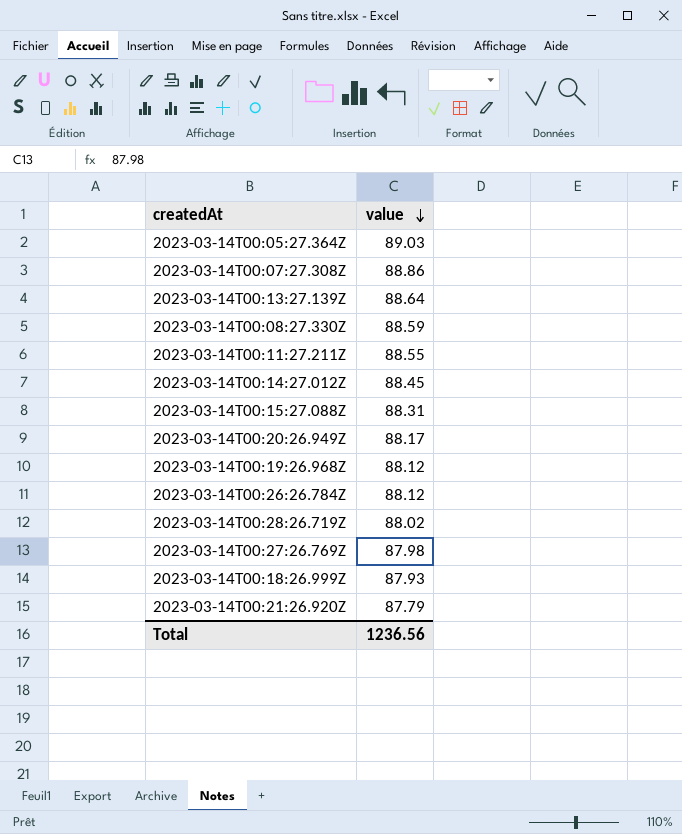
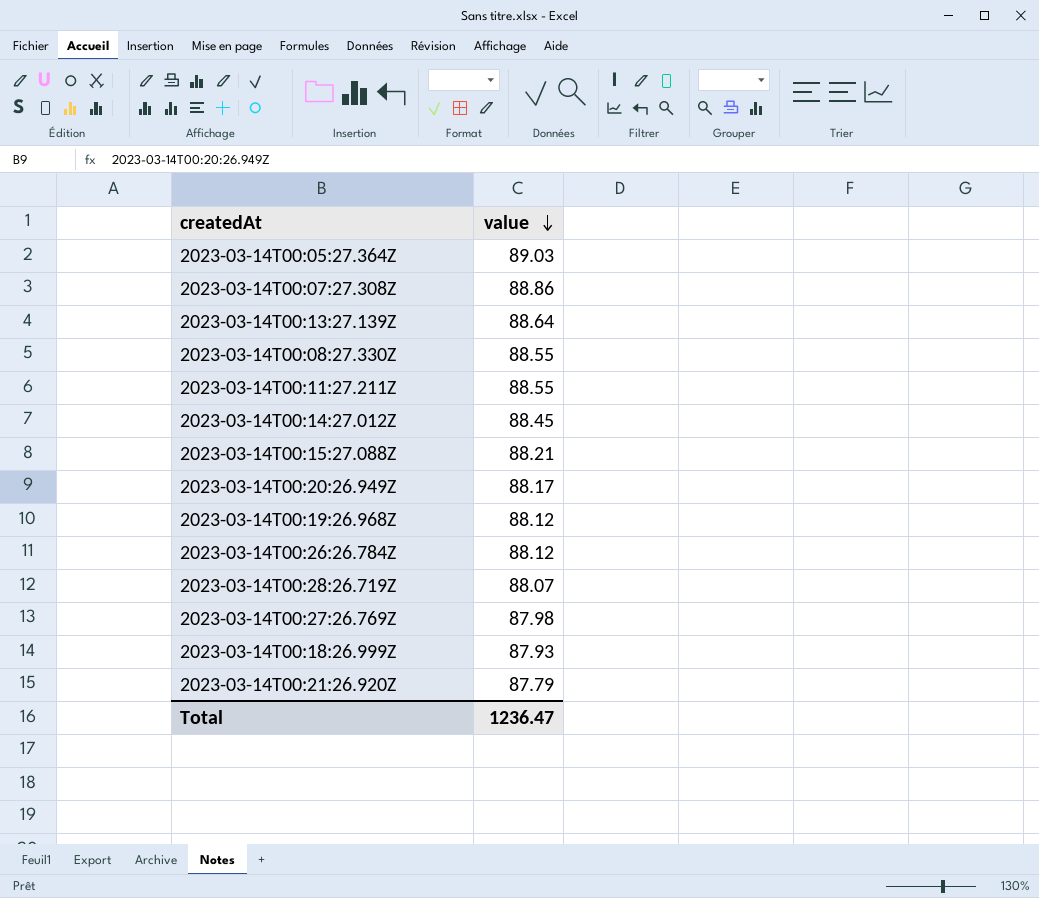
2023-03-14T00:08:27.330Z | value: 88.59 -> 88.55
2023-03-14T00:15:27.088Z | value: 88.31 -> 88.21
2023-03-14T00:28:26.719Z | value: 88.02 -> 88.07
Total | value: 1236.56 -> 1236.47

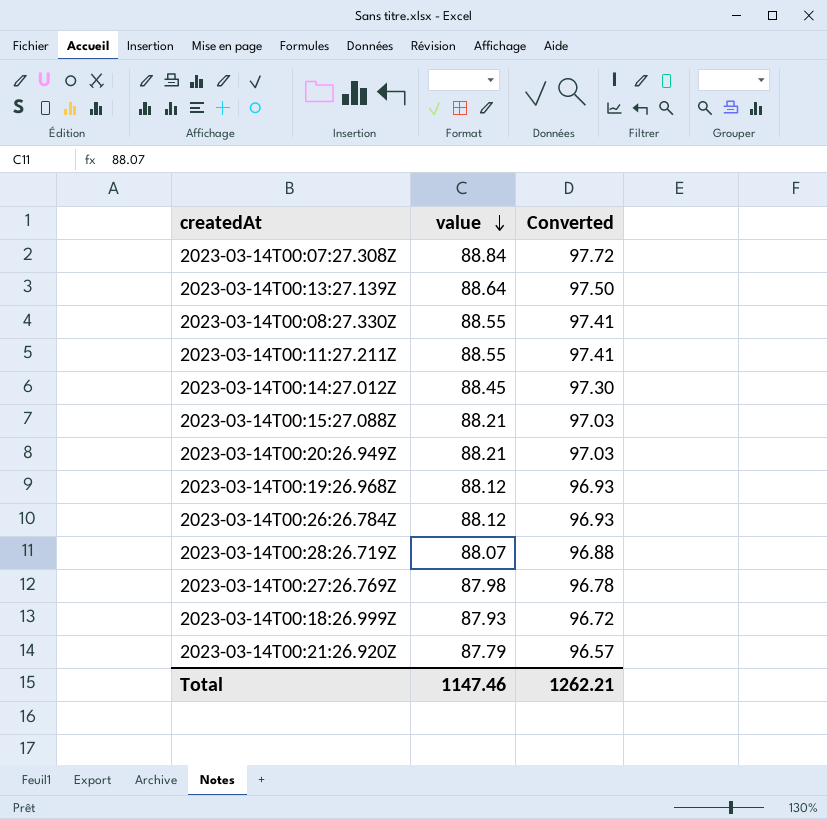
column Converted | formula: none -> [value] * 1.1
row 2023-03-14T00:05:27.364Z: 89.03 -> none
2023-03-14T00:07:27.308Z | value: 88.86 -> 88.84
2023-03-14T00:20:26.949Z | value: 88.17 -> 88.21
Total | value: 1236.47 -> 1147.46

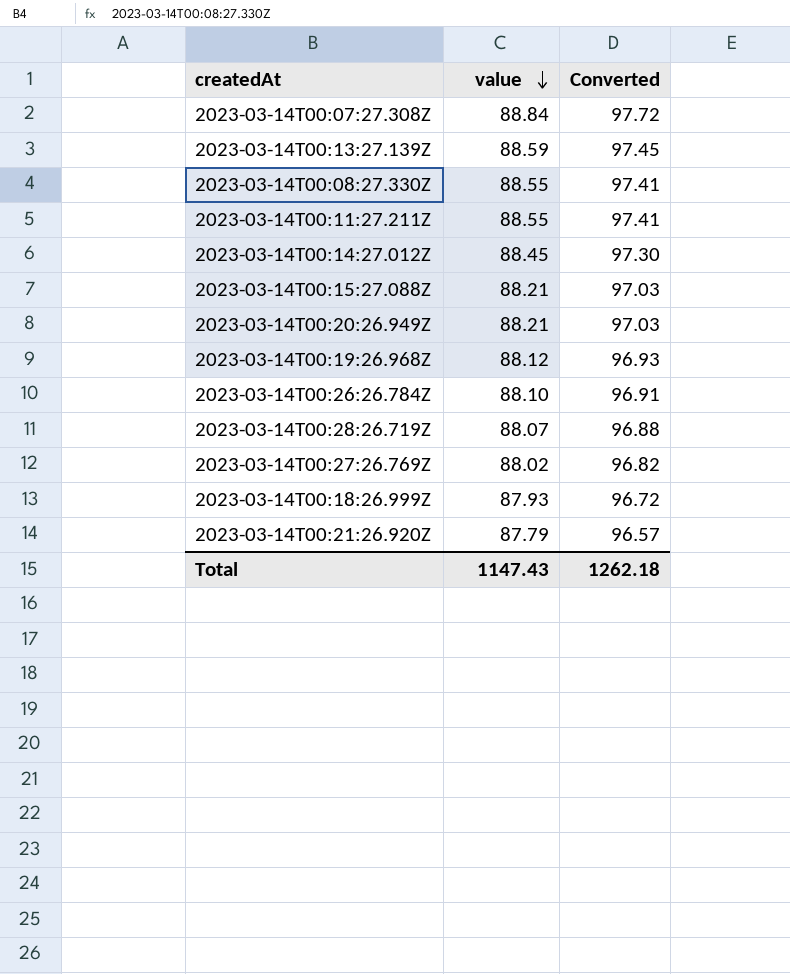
2023-03-14T00:13:27.139Z | value: 88.64 -> 88.59
2023-03-14T00:13:27.139Z | Converted: 97.50 -> 97.45
2023-03-14T00:26:26.784Z | value: 88.12 -> 88.10
2023-03-14T00:26:26.784Z | Converted: 96.93 -> 96.91
2023-03-14T00:27:26.769Z | value: 87.98 -> 88.02
2023-03-14T00:27:26.769Z | Converted: 96.78 -> 96.82
Total | value: 1147.46 -> 1147.43
Total | Converted: 1262.21 -> 1262.18

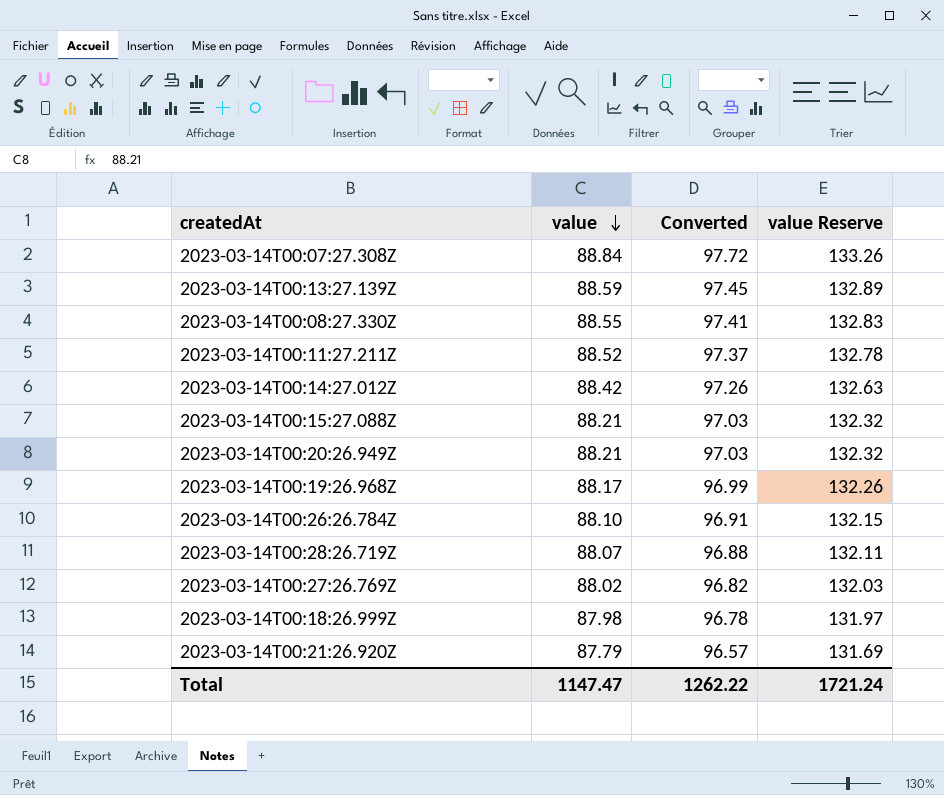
column value Reserve | formula: none -> [value] * 1.5
2023-03-14T00:11:27.211Z | value: 88.55 -> 88.52
2023-03-14T00:11:27.211Z | Converted: 97.41 -> 97.37
2023-03-14T00:14:27.012Z | value: 88.45 -> 88.42
2023-03-14T00:14:27.012Z | Converted: 97.30 -> 97.26
2023-03-14T00:19:26.968Z | value: 88.12 -> 88.17
2023-03-14T00:19:26.968Z | Converted: 96.93 -> 96.99
2023-03-14T00:18:26.999Z | value: 87.93 -> 87.98
2023-03-14T00:18:26.999Z | Converted: 96.72 -> 96.78
Total | value: 1147.43 -> 1147.47
Total | Converted: 1262.18 -> 1262.22

